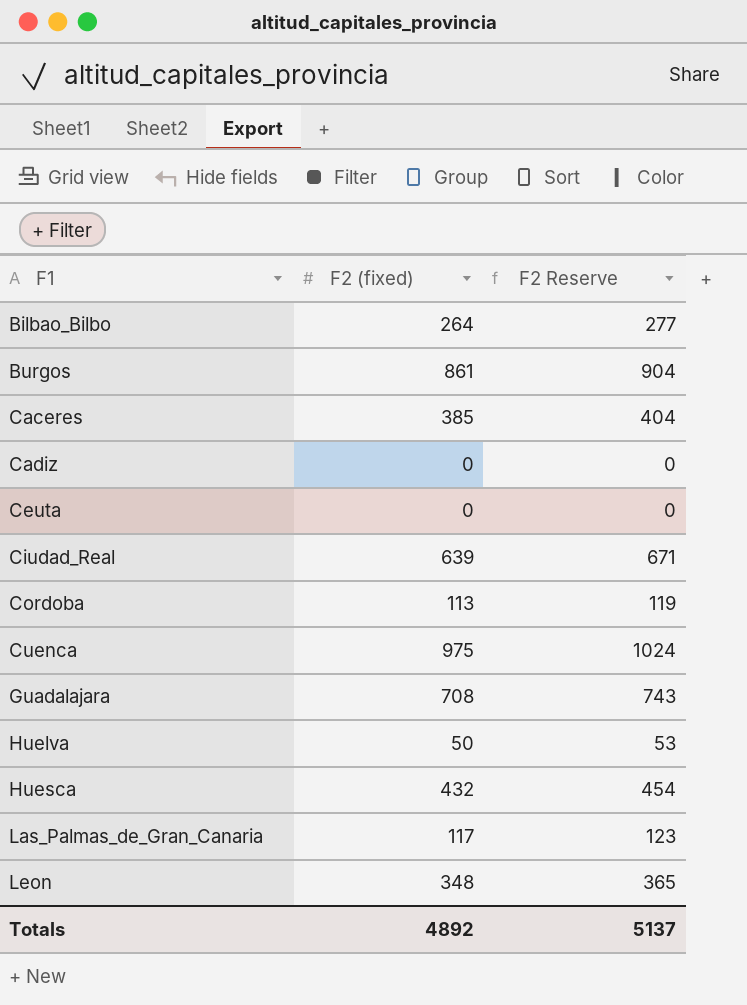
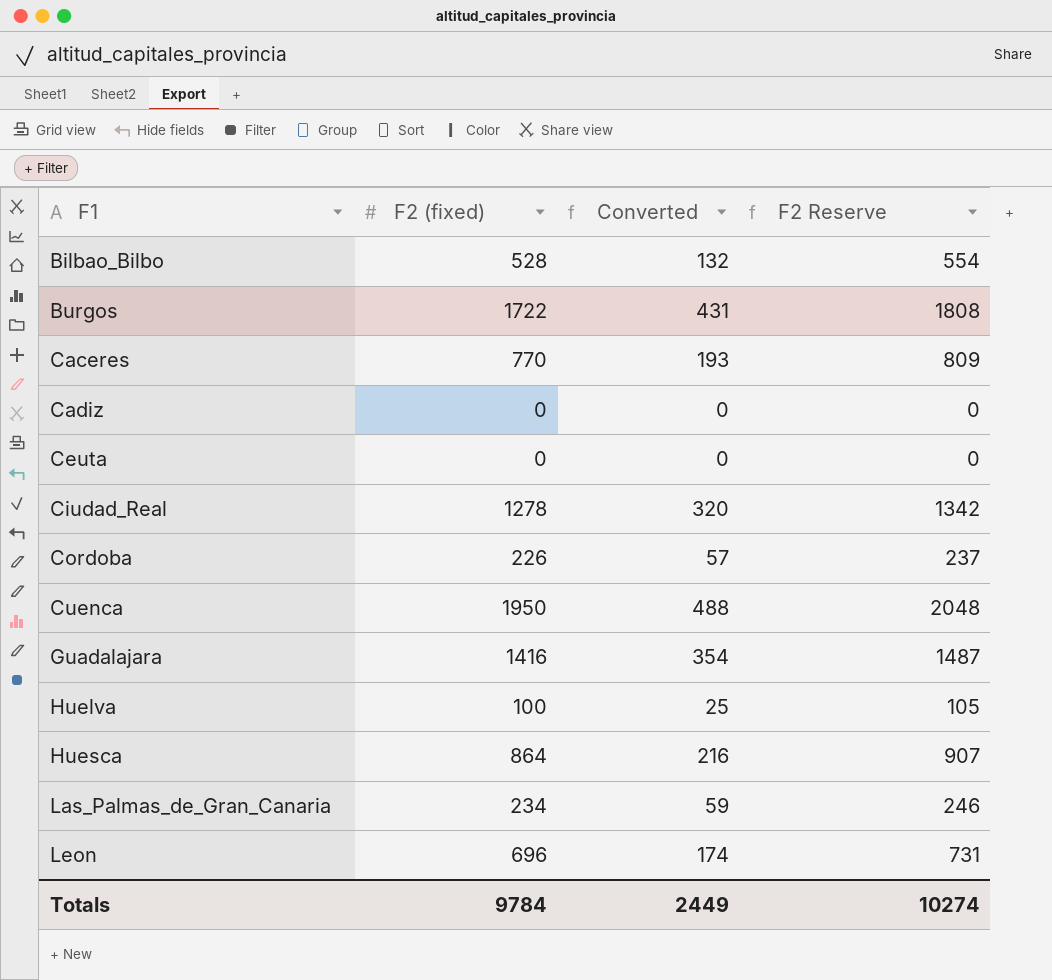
column Converted | formula: none -> [F2 (fixed)] * 0.25
Bilbao_Bilbo | F2 (fixed): 264 -> 528
Bilbao_Bilbo | F2 Reserve: 277 -> 554
Burgos | F2 (fixed): 861 -> 1722
Burgos | F2 Reserve: 904 -> 1808
Caceres | F2 (fixed): 385 -> 770
Caceres | F2 Reserve: 404 -> 809
Ciudad_Real | F2 (fixed): 639 -> 1278
Ciudad_Real | F2 Reserve: 671 -> 1342
Cordoba | F2 (fixed): 113 -> 226
Cordoba | F2 Reserve: 119 -> 237
Cuenca | F2 (fixed): 975 -> 1950
Cuenca | F2 Reserve: 1024 -> 2048
Guadalajara | F2 (fixed): 708 -> 1416
Guadalajara | F2 Reserve: 743 -> 1487
Huelva | F2 (fixed): 50 -> 100
Huelva | F2 Reserve: 53 -> 105
Huesca | F2 (fixed): 432 -> 864
Huesca | F2 Reserve: 454 -> 907
Las_Palmas_de_Gran_Canaria | F2 (fixed): 117 -> 234
Las_Palmas_de_Gran_Canaria | F2 Reserve: 123 -> 246
Leon | F2 (fixed): 348 -> 696
Leon | F2 Reserve: 365 -> 731
Totals | F2 (fixed): 4892 -> 9784
Totals | F2 Reserve: 5137 -> 10274

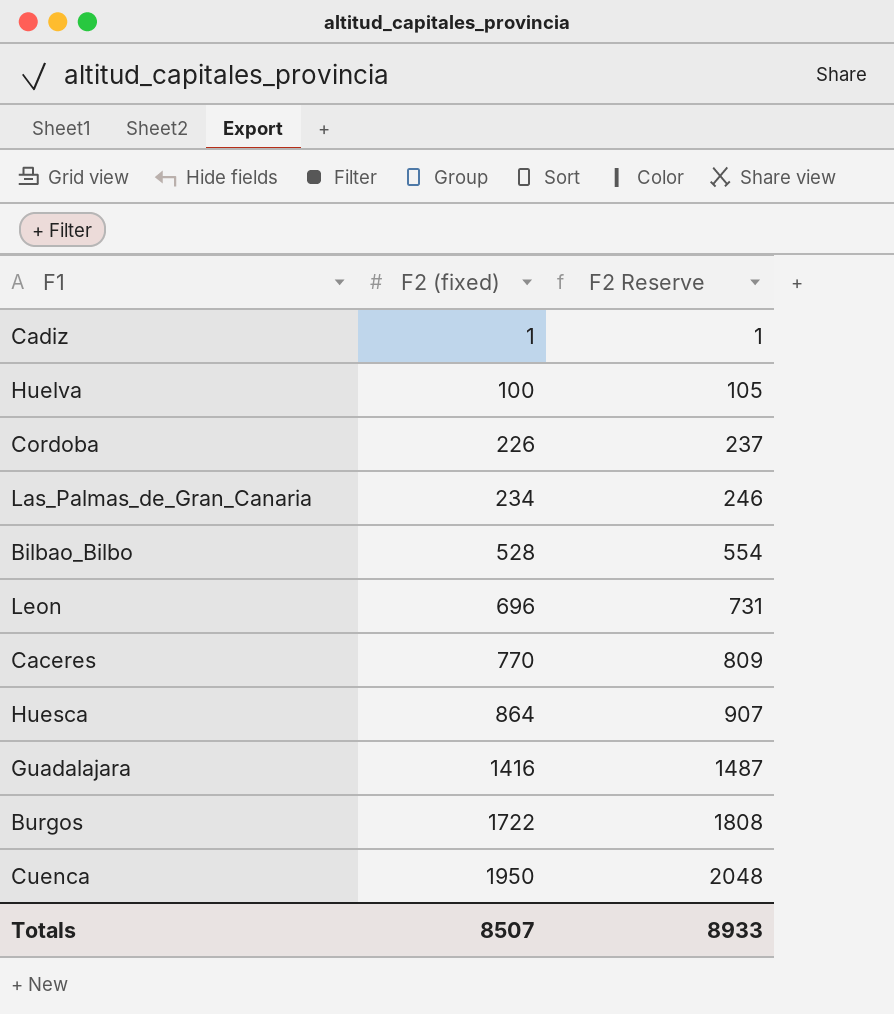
row order: F1 ascending -> F2 (fixed) ascending
column Converted | formula: [F2 (fixed)] * 0.25 -> none
row Ceuta: 0 | 0 | 0 -> none
row Ciudad_Real: 1278 | 320 | 1342 -> none
Cadiz | F2 (fixed): 0 -> 1
Cadiz | F2 Reserve: 0 -> 1
Totals | F2 (fixed): 9784 -> 8507
Totals | F2 Reserve: 10274 -> 8933

